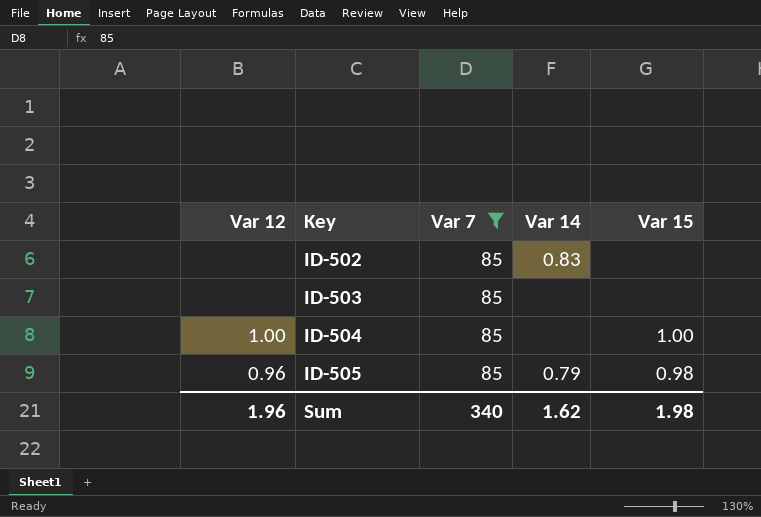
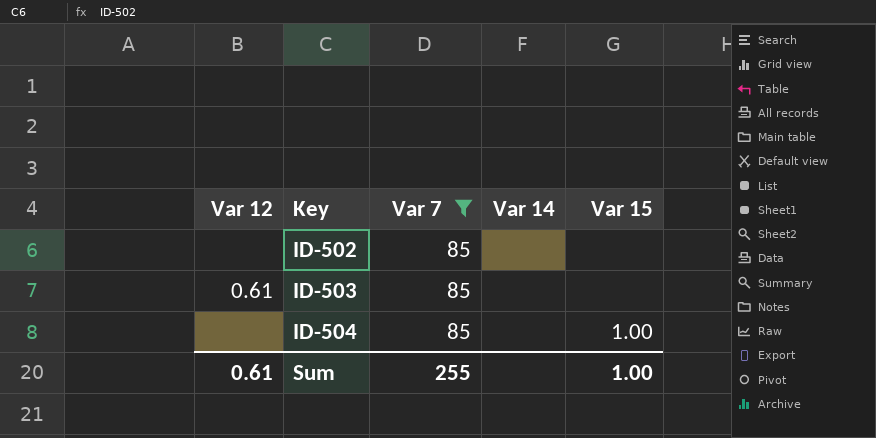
row ID-505: 0.96 | 85 | 0.79 | 0.98 -> none
ID-502 | Var 14: 0.83 -> none
ID-503 | Var 12: none -> 0.61
ID-504 | Var 12: 1.00 -> none
Sum | Var 12: 1.96 -> 0.61
Sum | Var 7: 340 -> 255
Sum | Var 14: 1.62 -> none
Sum | Var 15: 1.98 -> 1.00

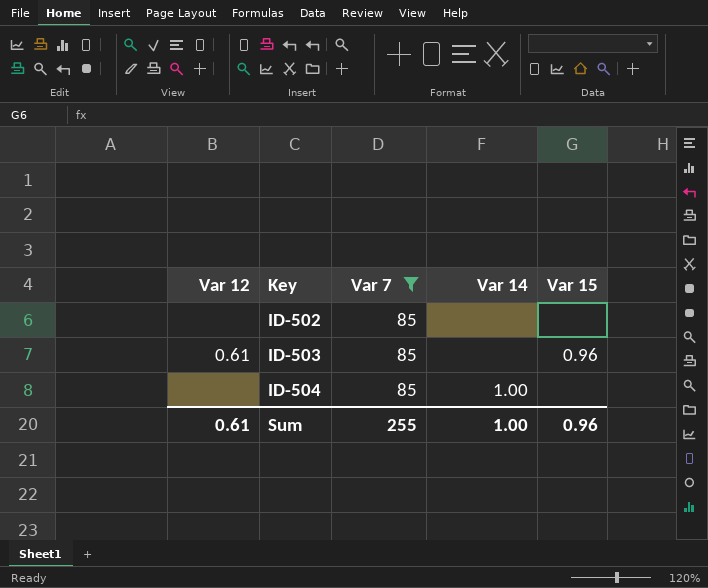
ID-503 | Var 15: none -> 0.96
ID-504 | Var 14: none -> 1.00
ID-504 | Var 15: 1.00 -> none
Sum | Var 14: none -> 1.00
Sum | Var 15: 1.00 -> 0.96

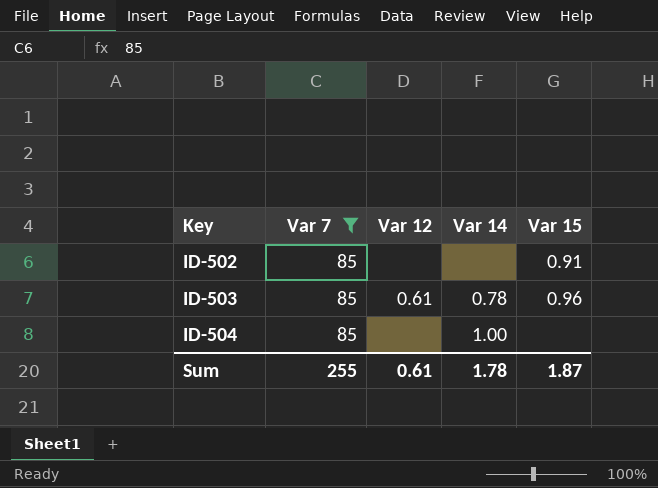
column Var 12 | position: 1 -> 3
ID-502 | Var 15: none -> 0.91
ID-503 | Var 14: none -> 0.78
Sum | Var 14: 1.00 -> 1.78
Sum | Var 15: 0.96 -> 1.87

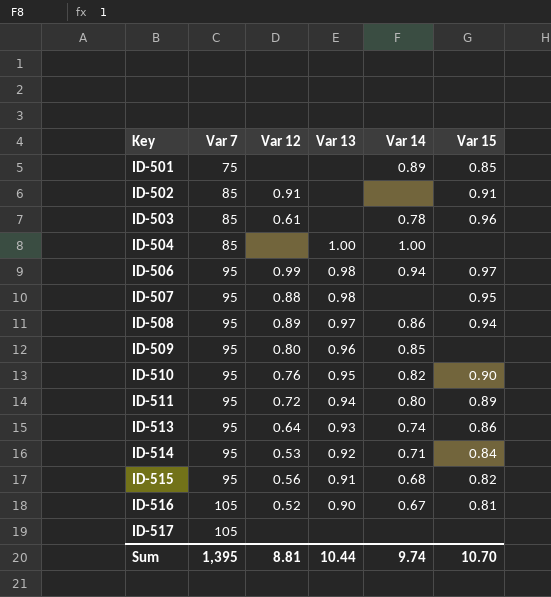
filter: Var 7 = 85 -> none
column Var 13 | position: none -> 4
ID-502 | Var 12: none -> 0.91
Sum | Var 7: 255 -> 1,395
Sum | Var 12: 0.61 -> 8.81
Sum | Var 14: 1.78 -> 9.74
Sum | Var 15: 1.87 -> 10.70

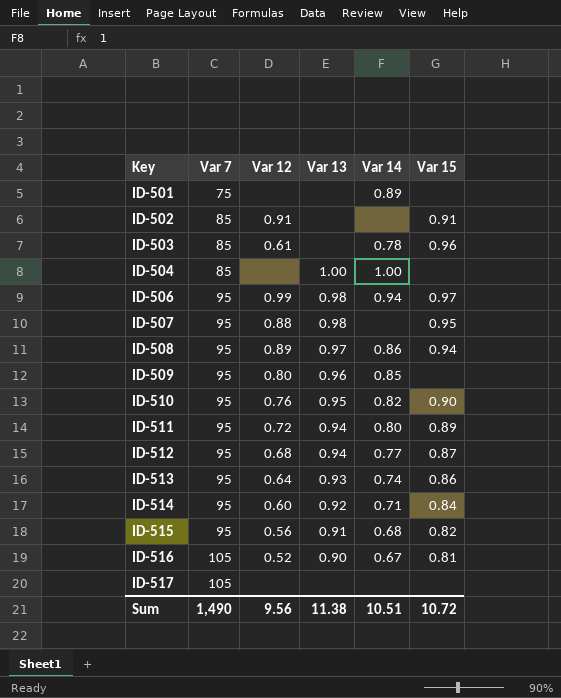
ID-501 | Var 15: 0.85 -> none
row ID-512: none -> 95 | 0.68 | 0.94 | 0.77 | 0.87
ID-514 | Var 12: 0.53 -> 0.60
Sum | Var 7: 1,395 -> 1,490
Sum | Var 12: 8.81 -> 9.56
Sum | Var 13: 10.44 -> 11.38
Sum | Var 14: 9.74 -> 10.51
Sum | Var 15: 10.70 -> 10.72

